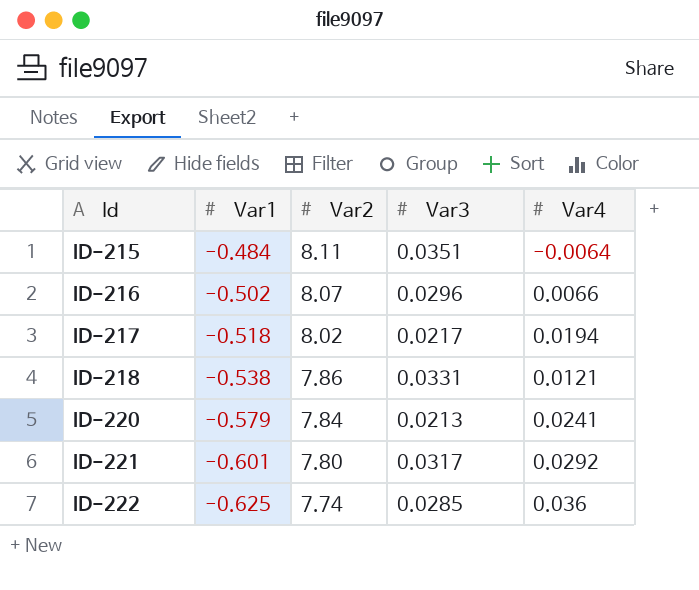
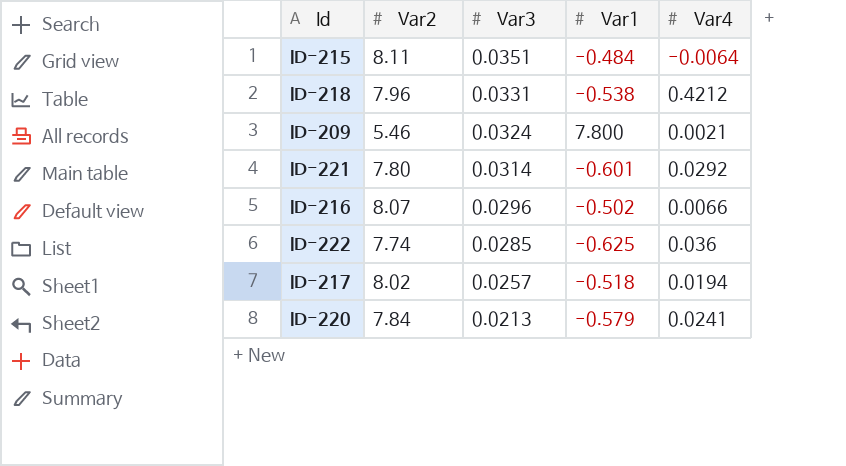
row order: Id ascending -> Var3 descending
column Var1 | position: 2 -> 4
ID-218 | Var2: 7.86 -> 7.96
ID-218 | Var4: 0.0121 -> 0.4212
row ID-209: none -> 5.46 | 0.0324 | 7.800 | 0.0021
ID-221 | Var3: 0.0317 -> 0.0314
ID-217 | Var3: 0.0217 -> 0.0257

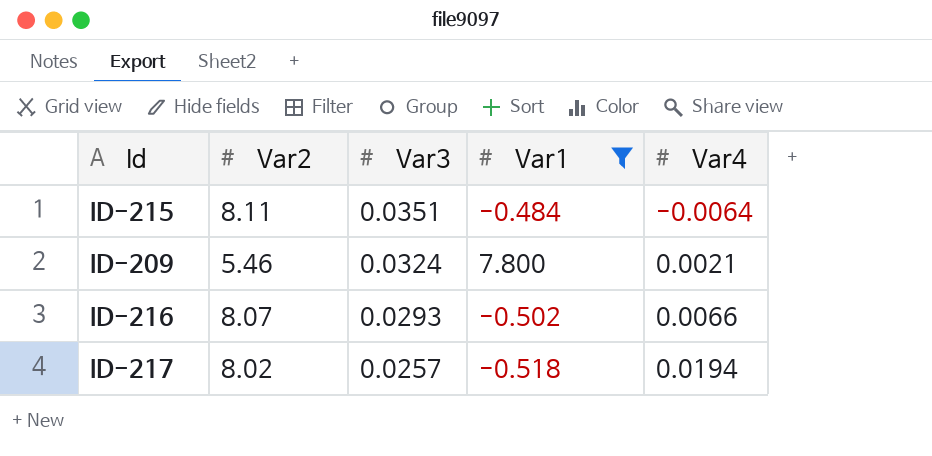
filter: none -> Var1 >= -0.518
ID-216 | Var3: 0.0296 -> 0.0293

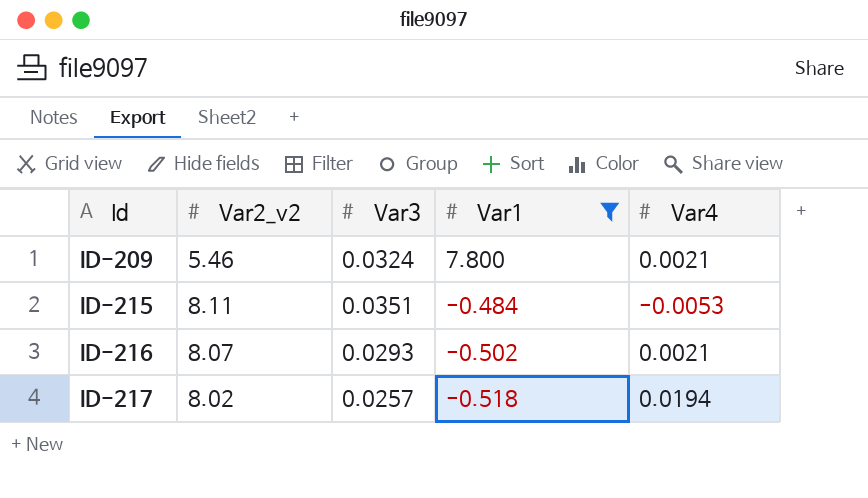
row order: Var3 descending -> Id ascending
column name: Var2 -> Var2_v2
ID-215 | Var4: -0.0064 -> -0.0053
ID-216 | Var4: 0.0066 -> 0.0021

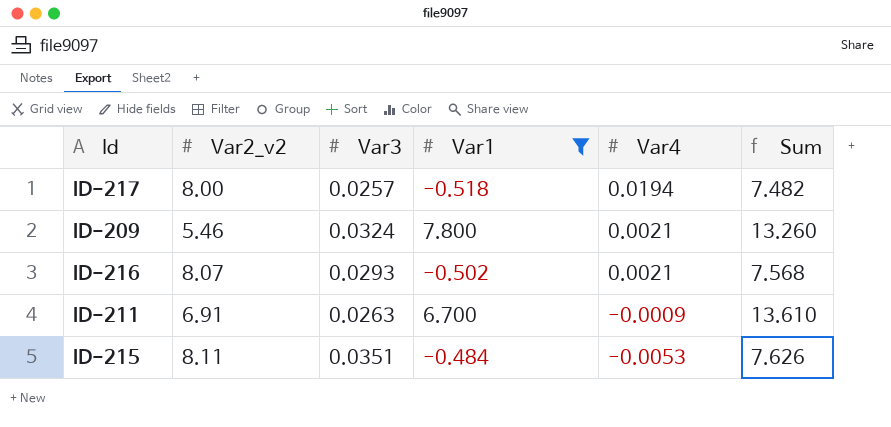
row order: Id ascending -> Var4 descending
column Sum | formula: none -> [Var2_v2] + [Var1]
ID-217 | Var2_v2: 8.02 -> 8.00
row ID-211: none -> 6.91 | 0.0263 | 6.700 | -0.0009 | 13.610

